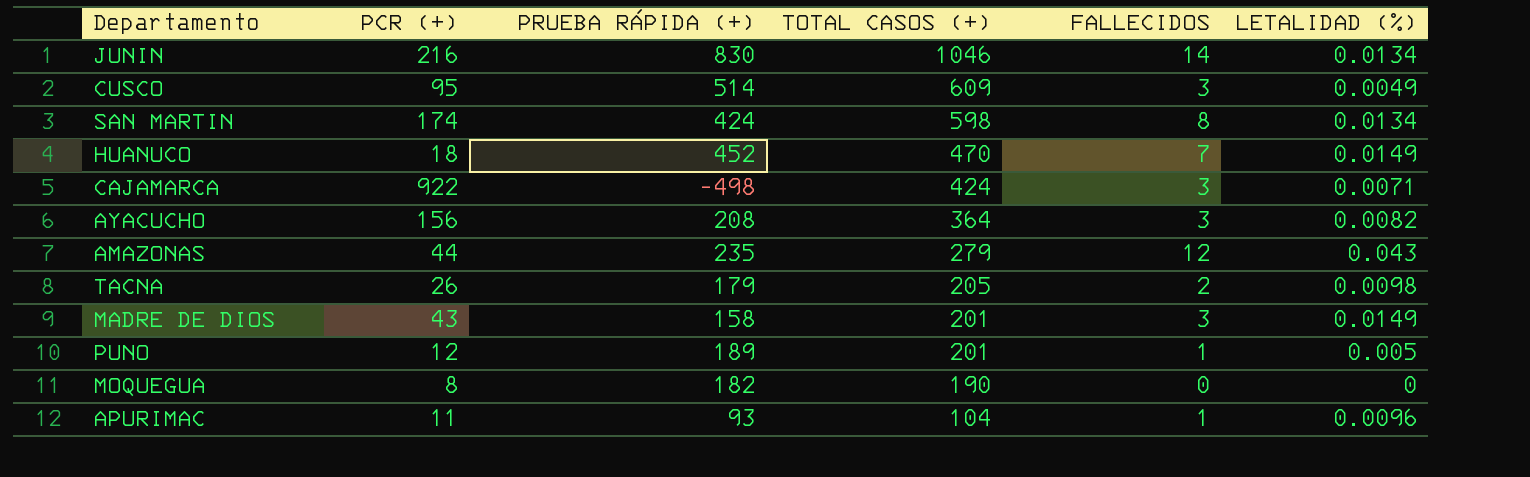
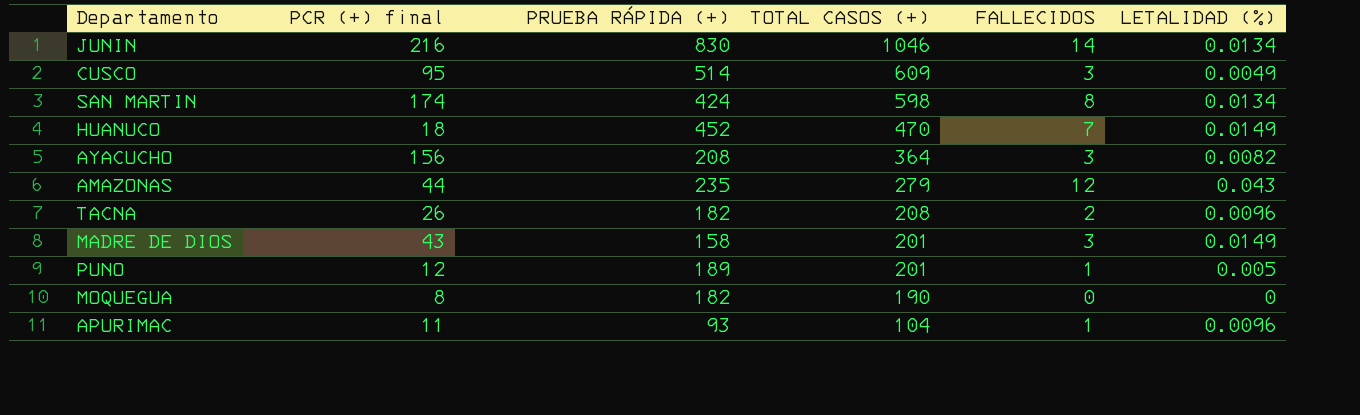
column name: PCR (+) -> PCR (+) final
row CAJAMARCA: 922 | -498 | 424 | 3 | 0.0071 -> none
TACNA | PRUEBA RÁPIDA (+): 179 -> 182
TACNA | TOTAL CASOS (+): 205 -> 208
TACNA | LETALIDAD (%): 0.0098 -> 0.0096

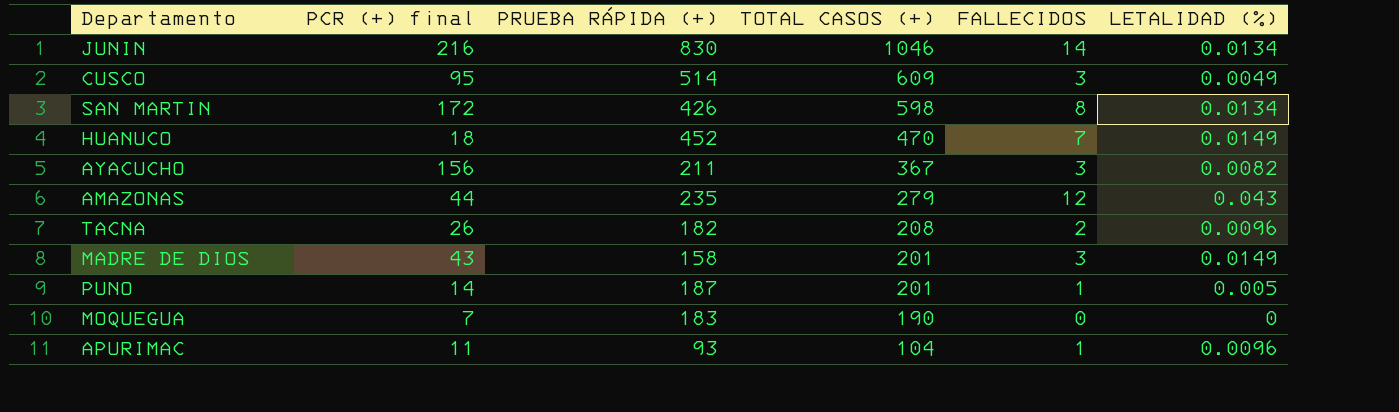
SAN MARTIN | PCR (+) final: 174 -> 172
SAN MARTIN | PRUEBA RÁPIDA (+): 424 -> 426
AYACUCHO | PRUEBA RÁPIDA (+): 208 -> 211
AYACUCHO | TOTAL CASOS (+): 364 -> 367
PUNO | PCR (+) final: 12 -> 14
PUNO | PRUEBA RÁPIDA (+): 189 -> 187
MOQUEGUA | PCR (+) final: 8 -> 7
MOQUEGUA | PRUEBA RÁPIDA (+): 182 -> 183

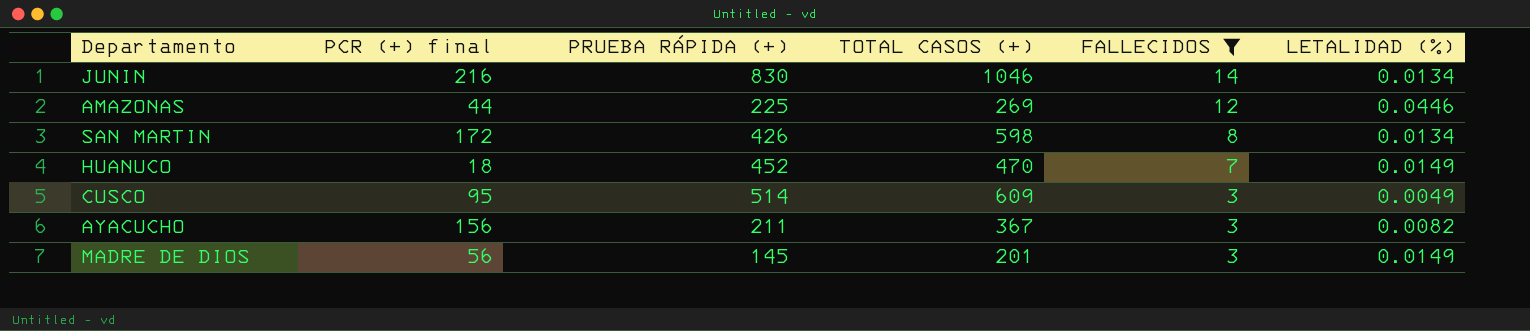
filter: none -> FALLECIDOS >= 3
row order: TOTAL CASOS (+) descending -> FALLECIDOS descending
AMAZONAS | PRUEBA RÁPIDA (+): 235 -> 225
AMAZONAS | TOTAL CASOS (+): 279 -> 269
AMAZONAS | LETALIDAD (%): 0.043 -> 0.0446
MADRE DE DIOS | PCR (+) final: 43 -> 56
MADRE DE DIOS | PRUEBA RÁPIDA (+): 158 -> 145

